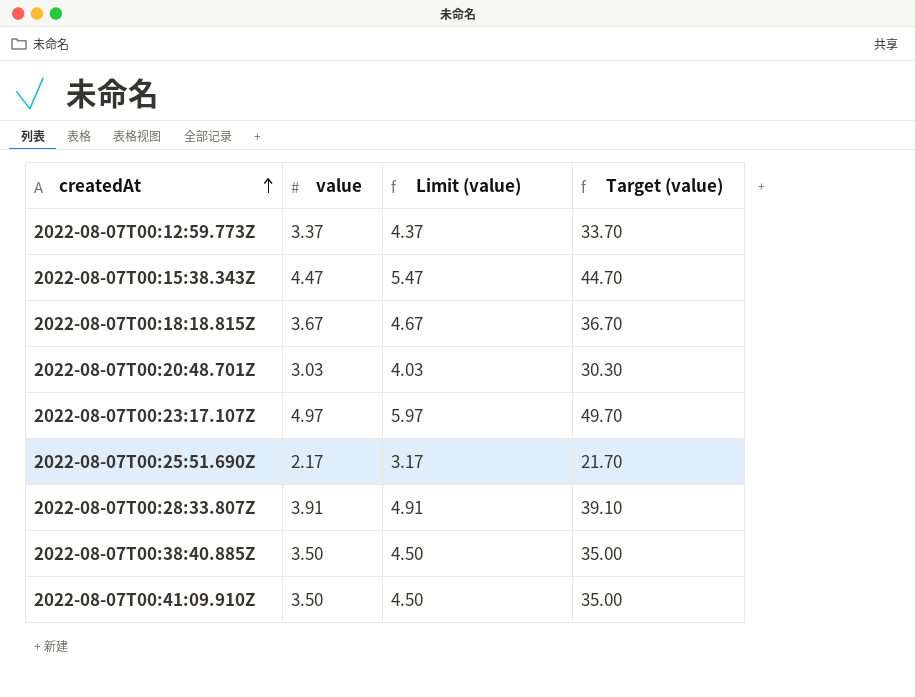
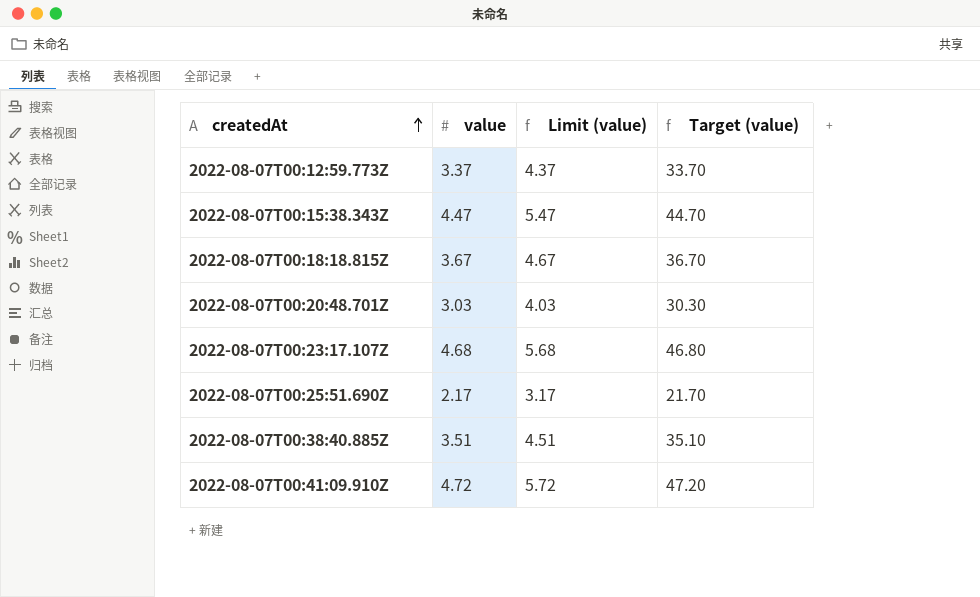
row 2022-08-07T00:28:33.807Z: 3.91 | 4.91 | 39.10 -> none
2022-08-07T00:23:17.107Z | value: 4.97 -> 4.68
2022-08-07T00:23:17.107Z | Limit (value): 5.97 -> 5.68
2022-08-07T00:23:17.107Z | Target (value): 49.70 -> 46.80
2022-08-07T00:38:40.885Z | value: 3.50 -> 3.51
2022-08-07T00:38:40.885Z | Limit (value): 4.50 -> 4.51
2022-08-07T00:38:40.885Z | Target (value): 35.00 -> 35.10
2022-08-07T00:41:09.910Z | value: 3.50 -> 4.72
2022-08-07T00:41:09.910Z | Limit (value): 4.50 -> 5.72
2022-08-07T00:41:09.910Z | Target (value): 35.00 -> 47.20

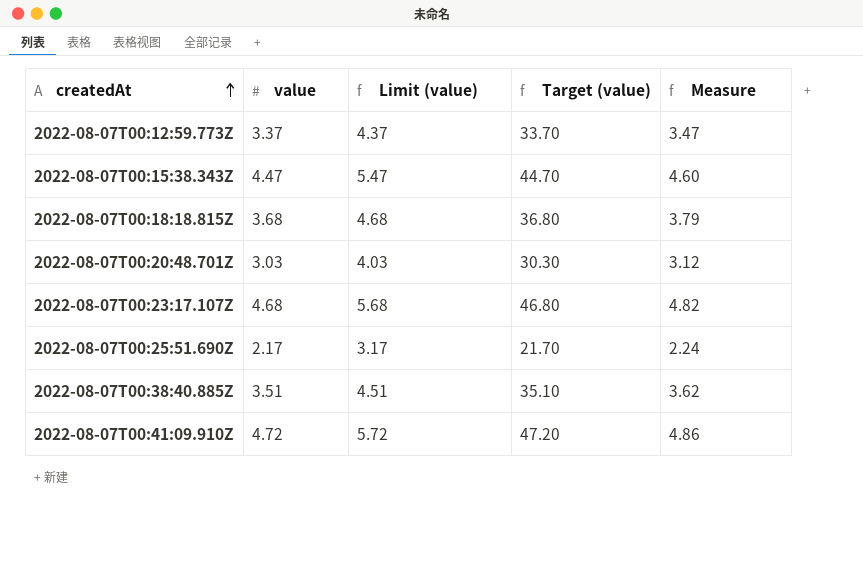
column Measure | formula: none -> [value] * 1.03
2022-08-07T00:18:18.815Z | value: 3.67 -> 3.68
2022-08-07T00:18:18.815Z | Limit (value): 4.67 -> 4.68
2022-08-07T00:18:18.815Z | Target (value): 36.70 -> 36.80

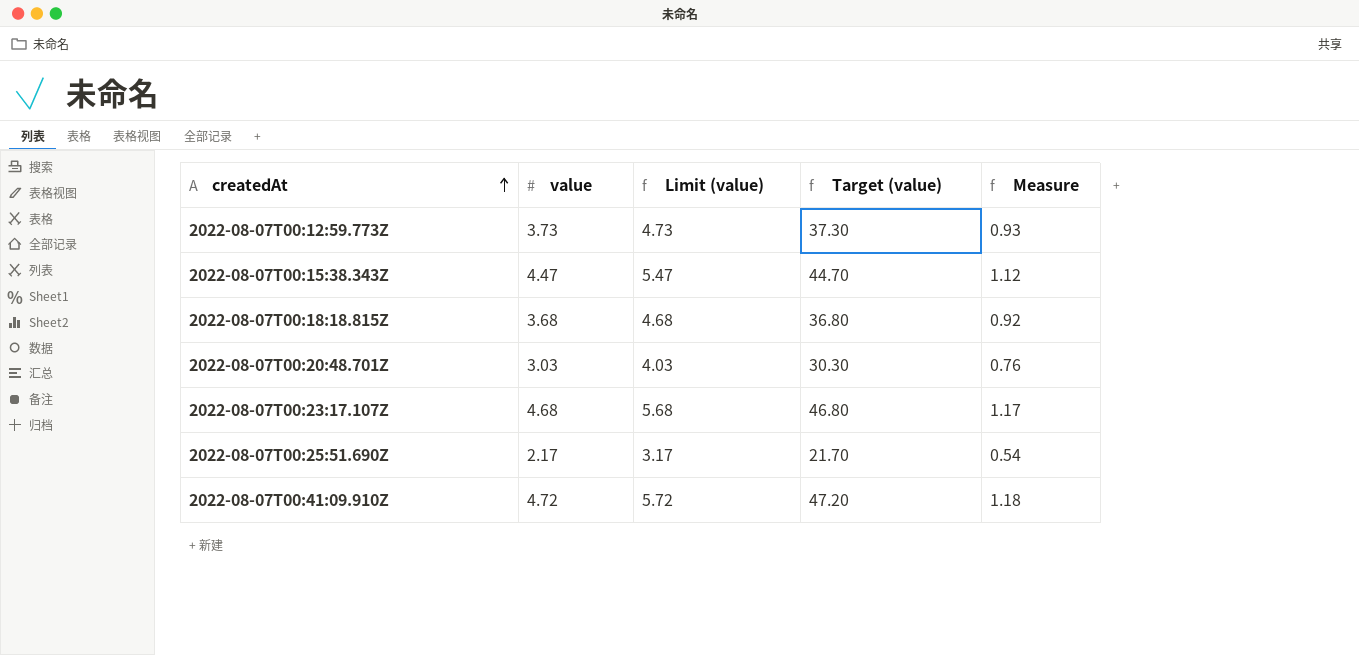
column Measure | formula: [value] * 1.03 -> [value] * 0.25
row 2022-08-07T00:38:40.885Z: 3.51 | 4.51 | 35.10 | 3.62 -> none
2022-08-07T00:12:59.773Z | value: 3.37 -> 3.73
2022-08-07T00:12:59.773Z | Limit (value): 4.37 -> 4.73
2022-08-07T00:12:59.773Z | Target (value): 33.70 -> 37.30

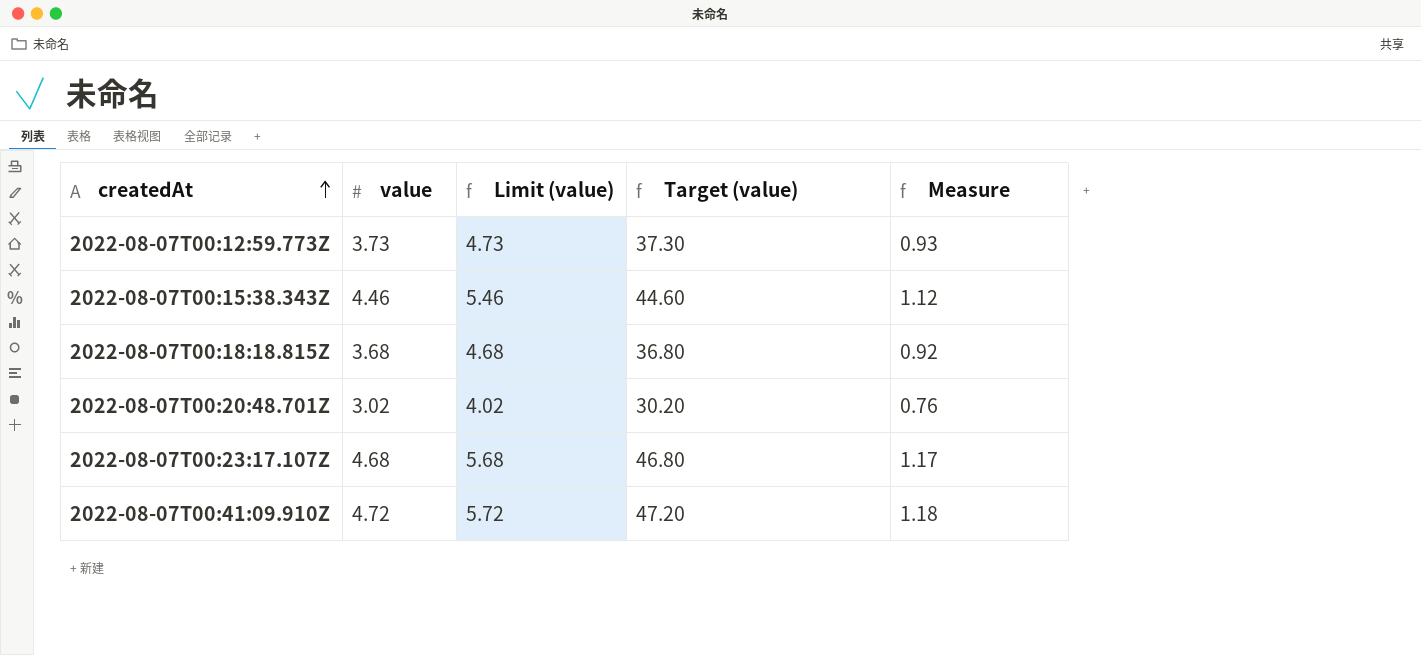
row 2022-08-07T00:25:51.690Z: 2.17 | 3.17 | 21.70 | 0.54 -> none
2022-08-07T00:15:38.343Z | value: 4.47 -> 4.46
2022-08-07T00:15:38.343Z | Limit (value): 5.47 -> 5.46
2022-08-07T00:15:38.343Z | Target (value): 44.70 -> 44.60
2022-08-07T00:20:48.701Z | value: 3.03 -> 3.02
2022-08-07T00:20:48.701Z | Limit (value): 4.03 -> 4.02
2022-08-07T00:20:48.701Z | Target (value): 30.30 -> 30.20

